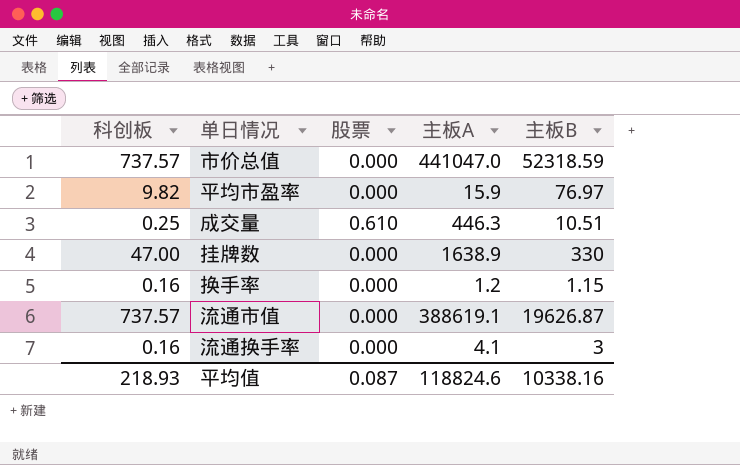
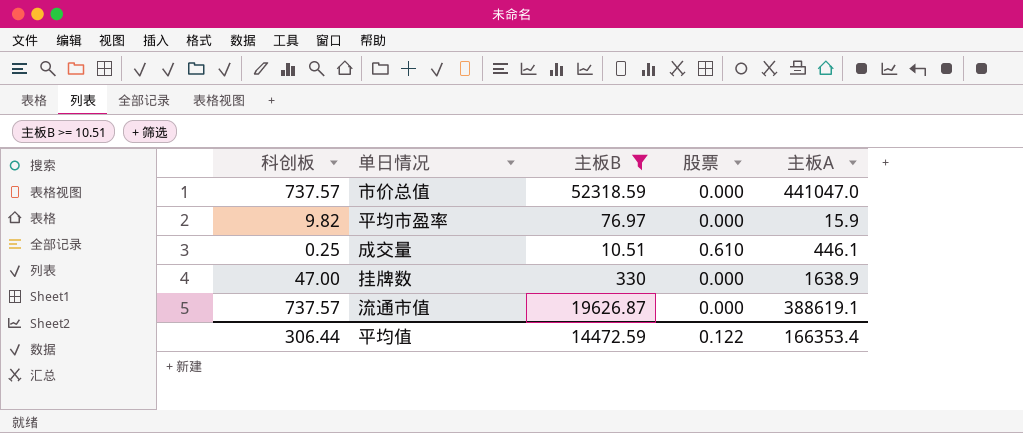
filter: none -> 主板B >= 10.51
column 主板B | position: 5 -> 3
成交量 | 主板A: 446.3 -> 446.1
平均值 | 科创板: 218.93 -> 306.44
平均值 | 主板B: 10338.16 -> 14472.59
平均值 | 股票: 0.087 -> 0.122
平均值 | 主板A: 118824.6 -> 166353.4

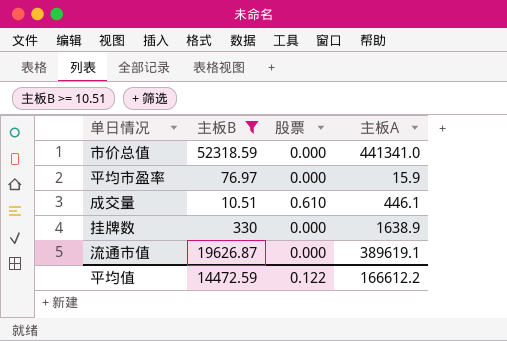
column 科创板 | position: 1 -> none
市价总值 | 主板A: 441047.0 -> 441341.0
流通市值 | 主板A: 388619.1 -> 389619.1
平均值 | 主板A: 166353.4 -> 166612.2

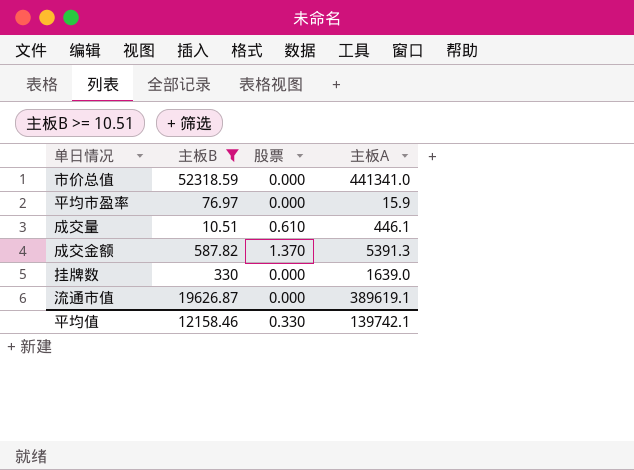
row 成交金额: none -> 587.82 | 1.370 | 5391.3
挂牌数 | 主板A: 1638.9 -> 1639.0
平均值 | 主板B: 14472.59 -> 12158.46
平均值 | 股票: 0.122 -> 0.330
平均值 | 主板A: 166612.2 -> 139742.1

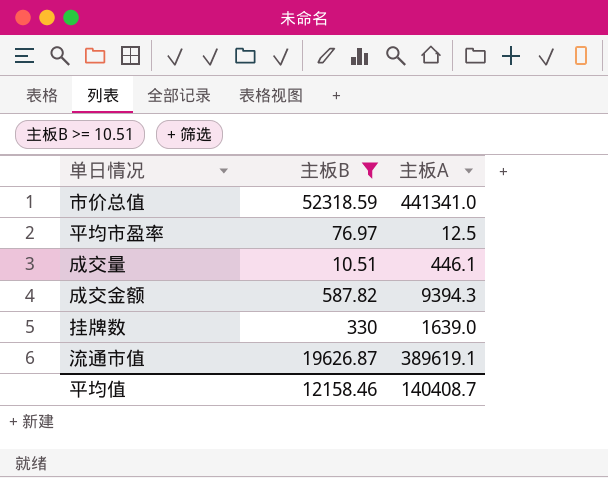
column 股票 | position: 3 -> none
平均市盈率 | 主板A: 15.9 -> 12.5
成交金额 | 主板A: 5391.3 -> 9394.3
平均值 | 主板A: 139742.1 -> 140408.7

